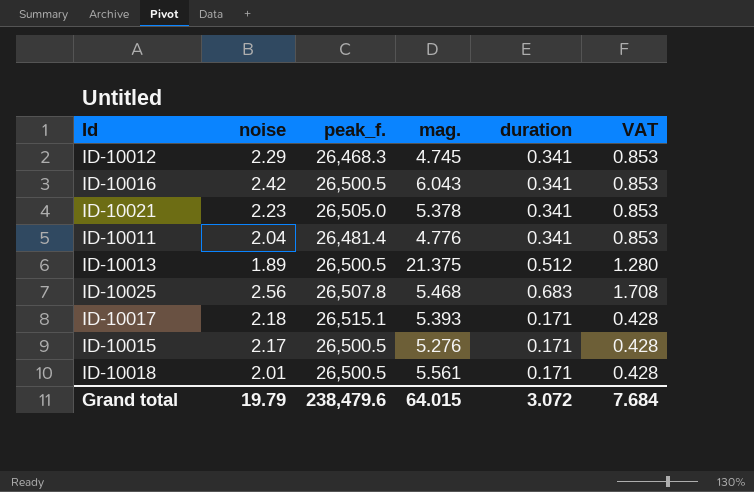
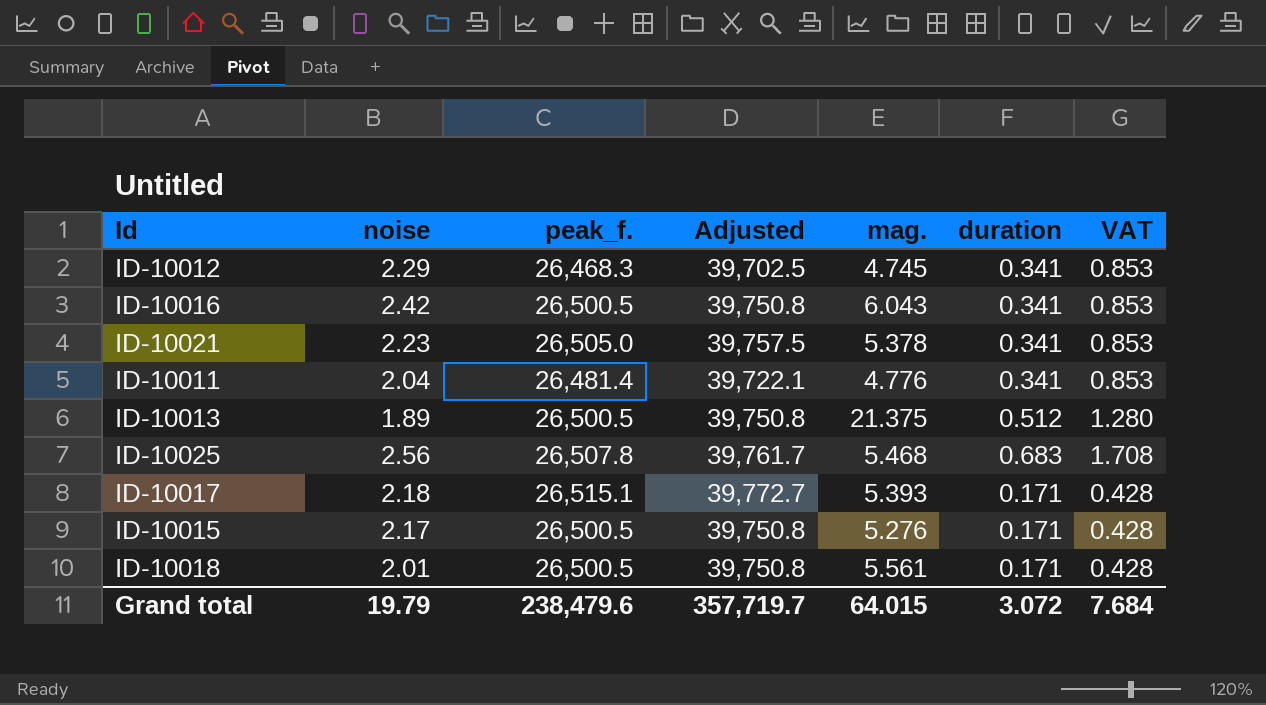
column Adjusted | formula: none -> [peak_f.] * 1.5

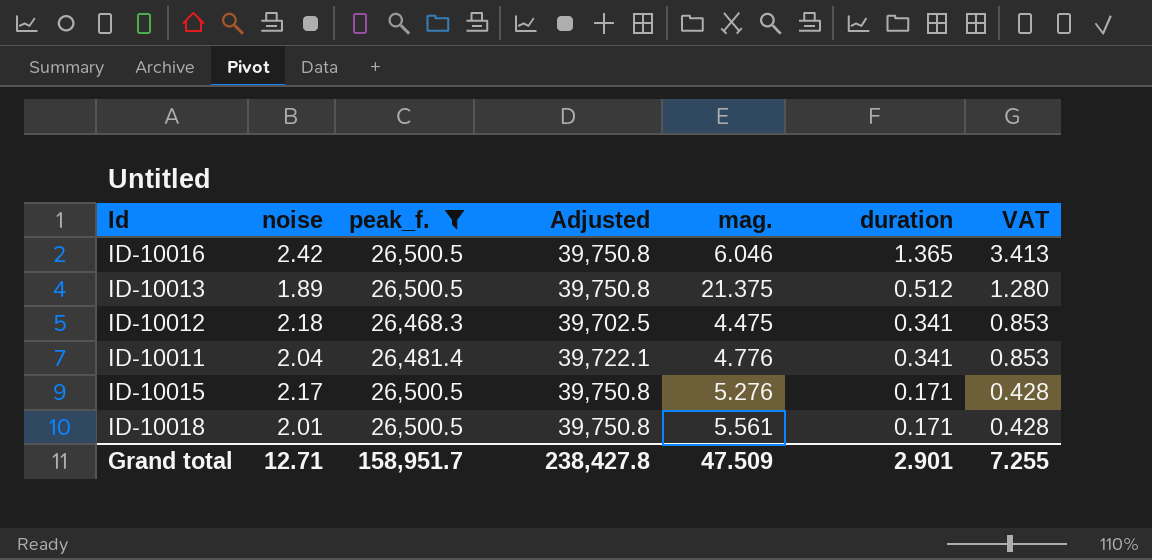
filter: none -> peak_f. <= 26,500.5
row order: none -> duration descending
ID-10016 | mag.: 6.043 -> 6.046
ID-10016 | duration: 0.341 -> 1.365
ID-10016 | VAT: 0.853 -> 3.413
ID-10012 | noise: 2.29 -> 2.18
ID-10012 | mag.: 4.745 -> 4.475
Grand total | noise: 19.79 -> 12.71
Grand total | peak_f.: 238,479.6 -> 158,951.7
Grand total | Adjusted: 357,719.7 -> 238,427.8
Grand total | mag.: 64.015 -> 47.509
Grand total | duration: 3.072 -> 2.901
Grand total | VAT: 7.684 -> 7.255

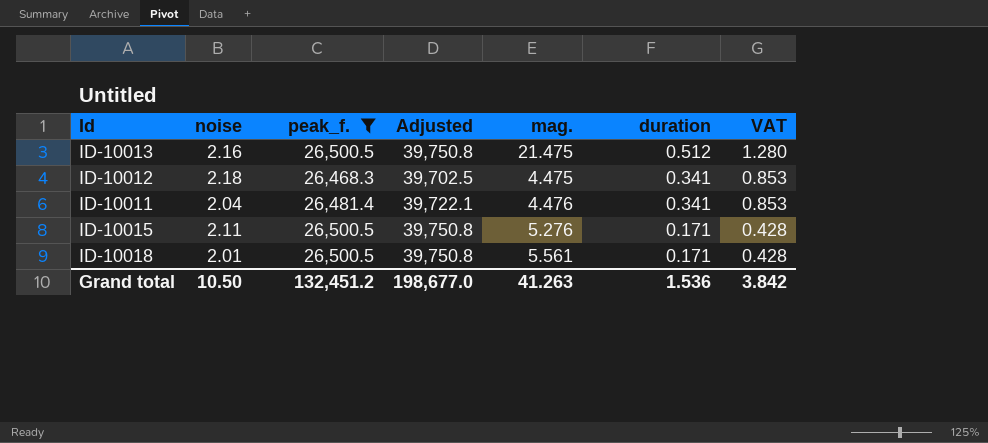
row ID-10016: 2.42 | 26,500.5 | 39,750.8 | 6.046 | 1.365 | 3.413 -> none
ID-10013 | noise: 1.89 -> 2.16
ID-10013 | mag.: 21.375 -> 21.475
ID-10011 | mag.: 4.776 -> 4.476
ID-10015 | noise: 2.17 -> 2.11
Grand total | noise: 12.71 -> 10.50
Grand total | peak_f.: 158,951.7 -> 132,451.2
Grand total | Adjusted: 238,427.8 -> 198,677.0
Grand total | mag.: 47.509 -> 41.263
Grand total | duration: 2.901 -> 1.536
Grand total | VAT: 7.255 -> 3.842

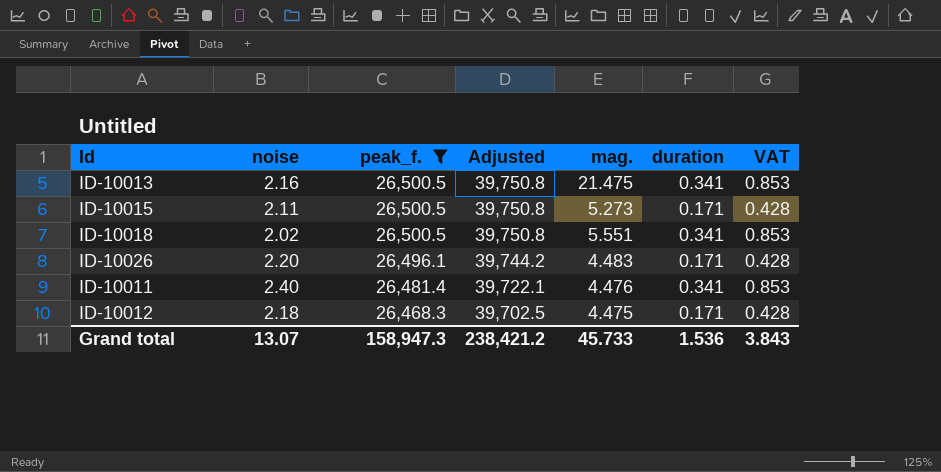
row order: duration descending -> peak_f. descending
ID-10013 | duration: 0.512 -> 0.341
ID-10013 | VAT: 1.280 -> 0.853
ID-10015 | mag.: 5.276 -> 5.273
ID-10018 | noise: 2.01 -> 2.02
ID-10018 | mag.: 5.561 -> 5.551
ID-10018 | duration: 0.171 -> 0.341
ID-10018 | VAT: 0.428 -> 0.853
row ID-10026: none -> 2.20 | 26,496.1 | 39,744.2 | 4.483 | 0.171 | 0.428
ID-10011 | noise: 2.04 -> 2.40
ID-10012 | duration: 0.341 -> 0.171
ID-10012 | VAT: 0.853 -> 0.428
Grand total | noise: 10.50 -> 13.07
Grand total | peak_f.: 132,451.2 -> 158,947.3
Grand total | Adjusted: 198,677.0 -> 238,421.2
Grand total | mag.: 41.263 -> 45.733
Grand total | VAT: 3.842 -> 3.843

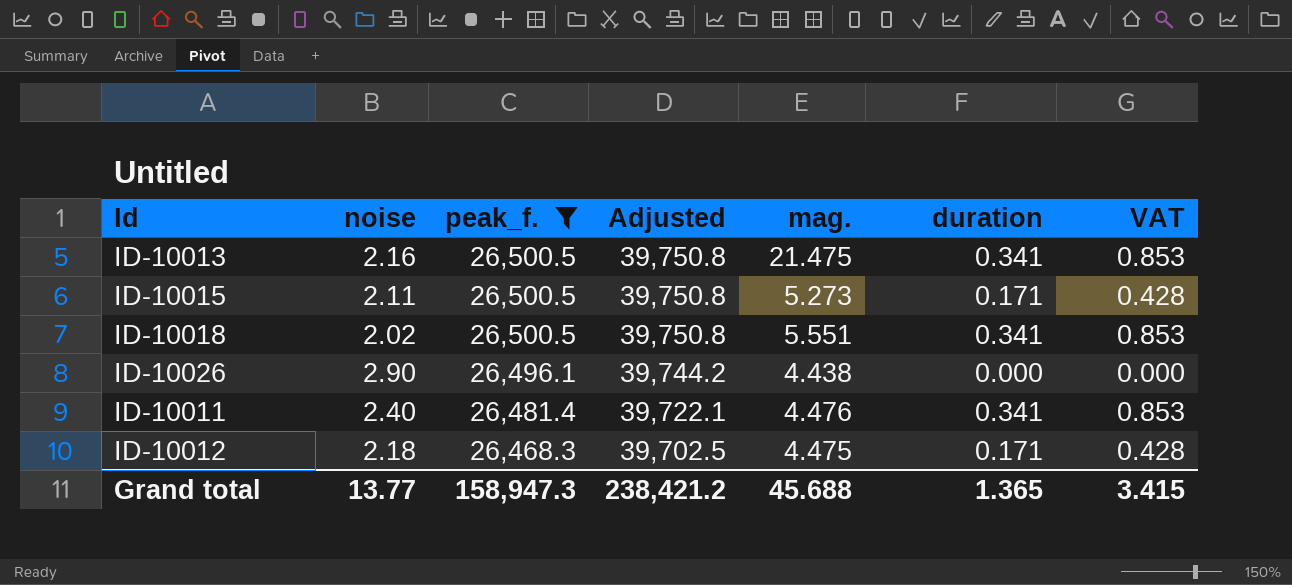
ID-10026 | noise: 2.20 -> 2.90
ID-10026 | mag.: 4.483 -> 4.438
ID-10026 | duration: 0.171 -> 0.000
ID-10026 | VAT: 0.428 -> 0.000
Grand total | noise: 13.07 -> 13.77
Grand total | mag.: 45.733 -> 45.688
Grand total | duration: 1.536 -> 1.365
Grand total | VAT: 3.843 -> 3.415

